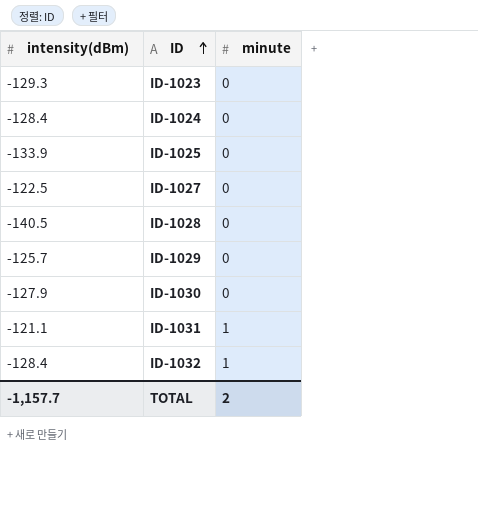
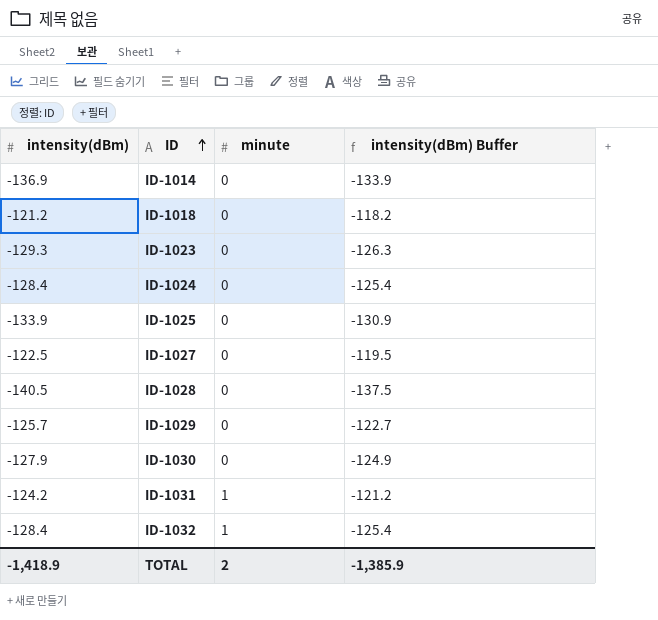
column intensity(dBm) Buffer | formula: none -> [intensity(dBm)] + 3
row ID-1014: none -> -136.9 | 0 | -133.9
row ID-1018: none -> -121.2 | 0 | -118.2
ID-1031 | intensity(dBm): -121.1 -> -124.2
TOTAL | intensity(dBm): -1,157.7 -> -1,418.9

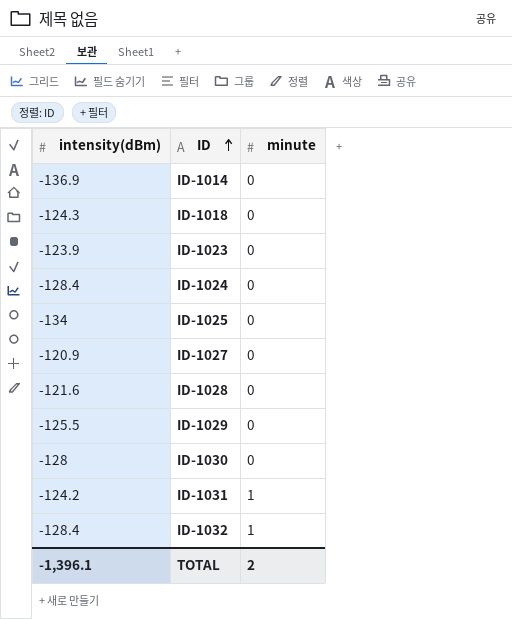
column intensity(dBm) Buffer | formula: [intensity(dBm)] + 3 -> none
ID-1018 | intensity(dBm): -121.2 -> -124.3
ID-1023 | intensity(dBm): -129.3 -> -123.9
ID-1025 | intensity(dBm): -133.9 -> -134
ID-1027 | intensity(dBm): -122.5 -> -120.9
ID-1028 | intensity(dBm): -140.5 -> -121.6
ID-1029 | intensity(dBm): -125.7 -> -125.5
ID-1030 | intensity(dBm): -127.9 -> -128
TOTAL | intensity(dBm): -1,418.9 -> -1,396.1

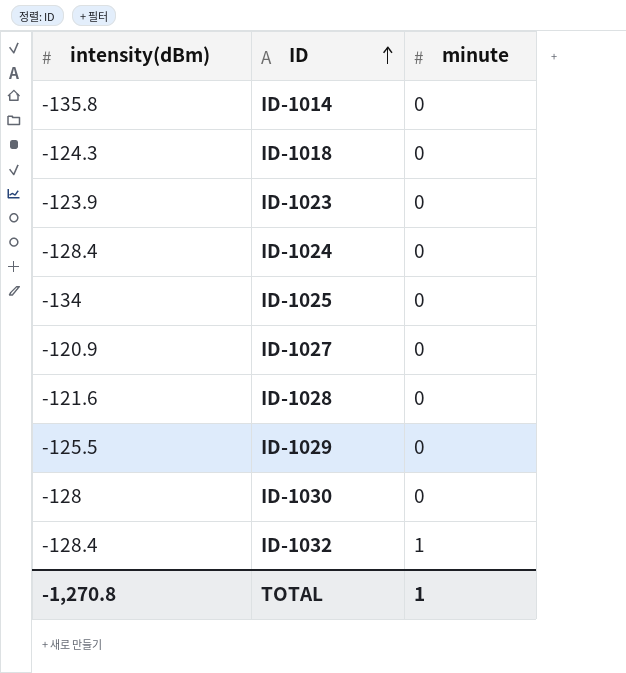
row ID-1031: -124.2 | 1 -> none
ID-1014 | intensity(dBm): -136.9 -> -135.8
TOTAL | intensity(dBm): -1,396.1 -> -1,270.8
TOTAL | minute: 2 -> 1

